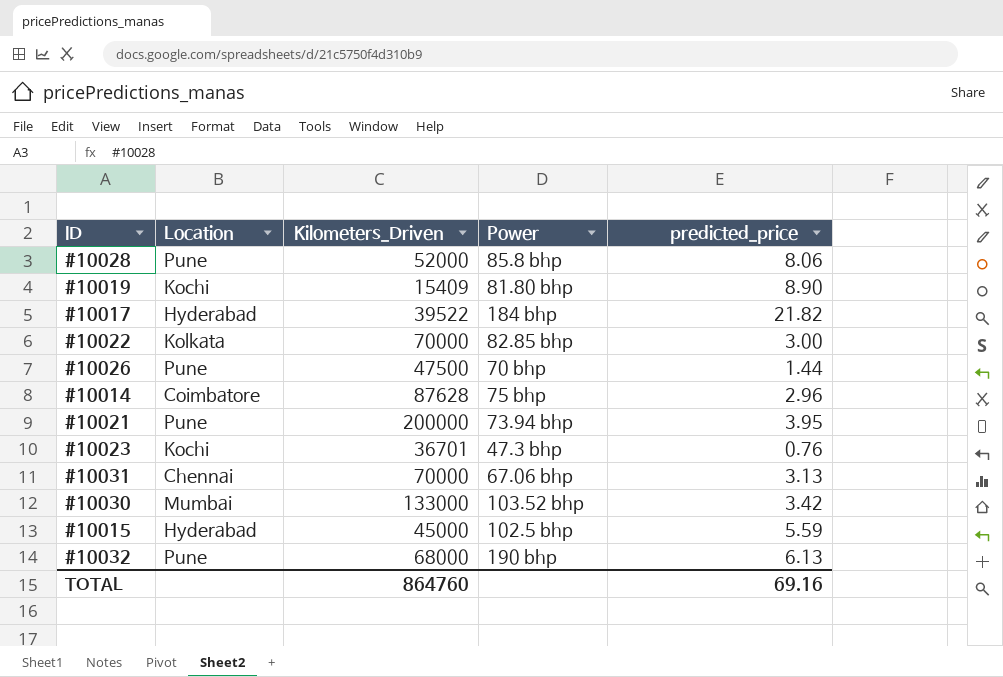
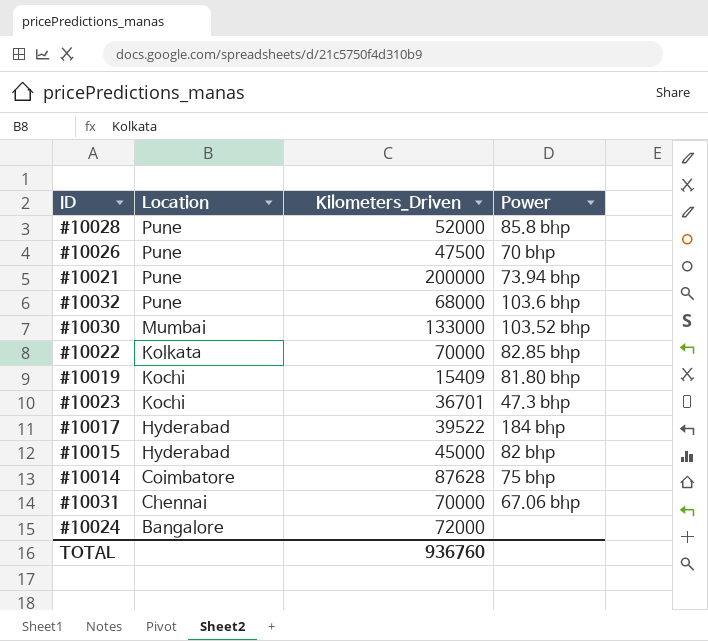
row order: none -> Location descending
column predicted_price | position: 5 -> none
#10032 | Power: 190 bhp -> 103.6 bhp
#10015 | Power: 102.5 bhp -> 82 bhp
row #10024: none -> Bangalore | 72000 | none
TOTAL | Kilometers_Driven: 864760 -> 936760

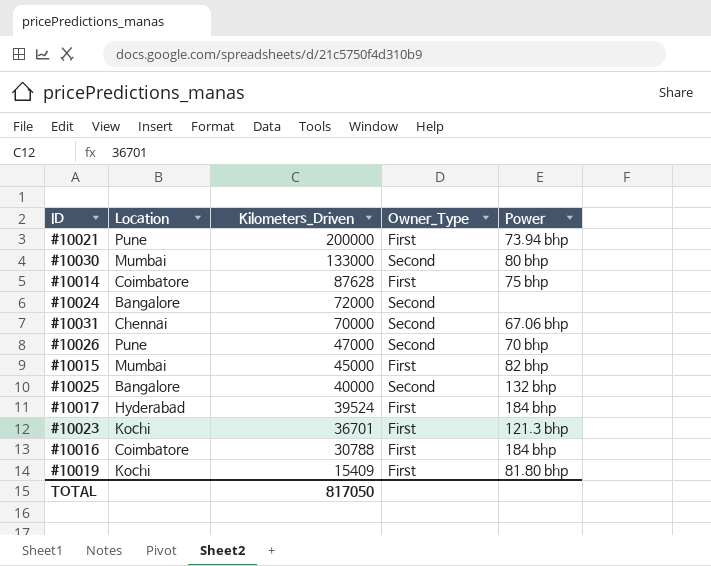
row order: Location descending -> Kilometers_Driven descending
column Owner_Type | position: none -> 4
row #10028: Pune | 52000 | 85.8 bhp -> none
row #10032: Pune | 68000 | 103.6 bhp -> none
row #10022: Kolkata | 70000 | 82.85 bhp -> none
#10030 | Power: 103.52 bhp -> 80 bhp
#10026 | Kilometers_Driven: 47500 -> 47000
#10015 | Location: Hyderabad -> Mumbai
row #10025: none -> Bangalore | 40000 | Second | 132 bhp
#10017 | Kilometers_Driven: 39522 -> 39524
#10023 | Power: 47.3 bhp -> 121.3 bhp
row #10016: none -> Coimbatore | 30788 | First | 184 bhp
TOTAL | Kilometers_Driven: 936760 -> 817050

